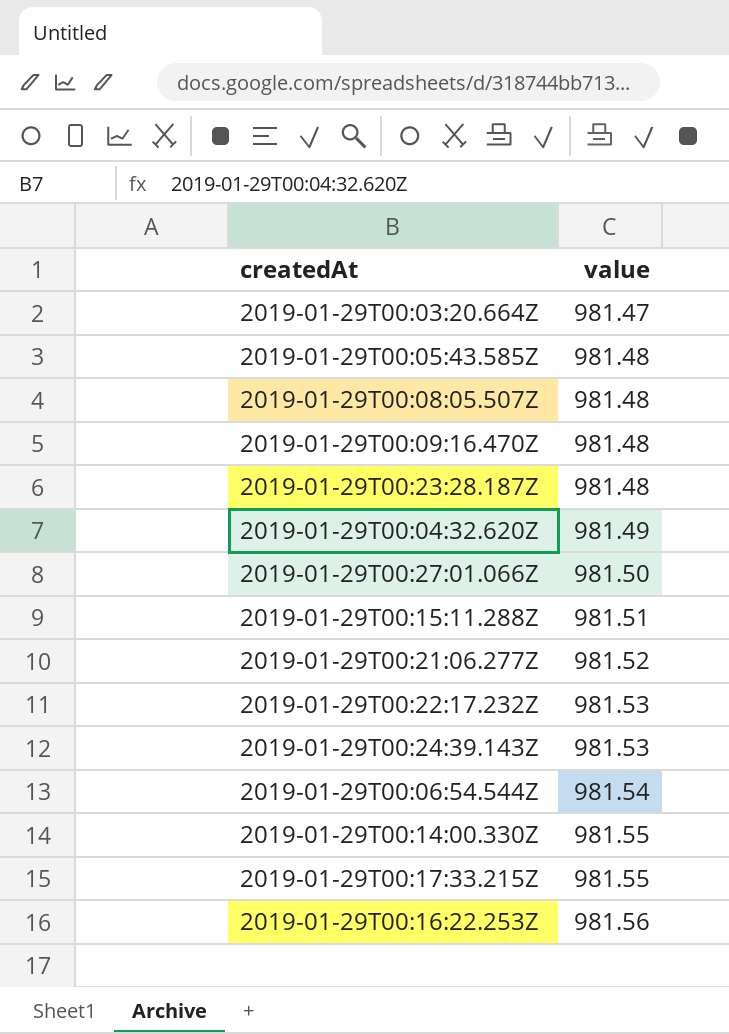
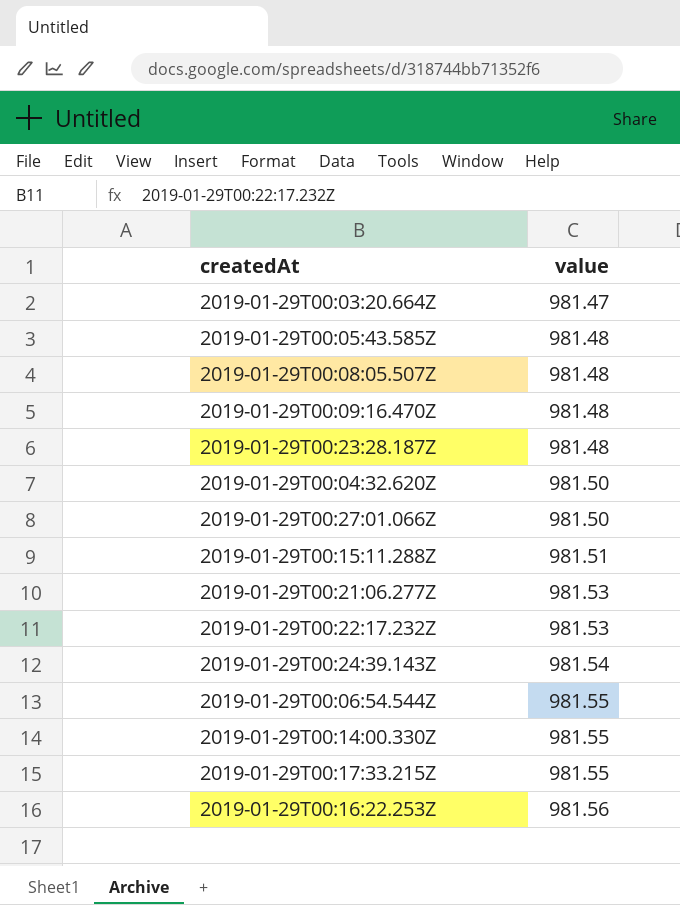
2019-01-29T00:04:32.620Z | value: 981.49 -> 981.50
2019-01-29T00:21:06.277Z | value: 981.52 -> 981.53
2019-01-29T00:24:39.143Z | value: 981.53 -> 981.54
2019-01-29T00:06:54.544Z | value: 981.54 -> 981.55

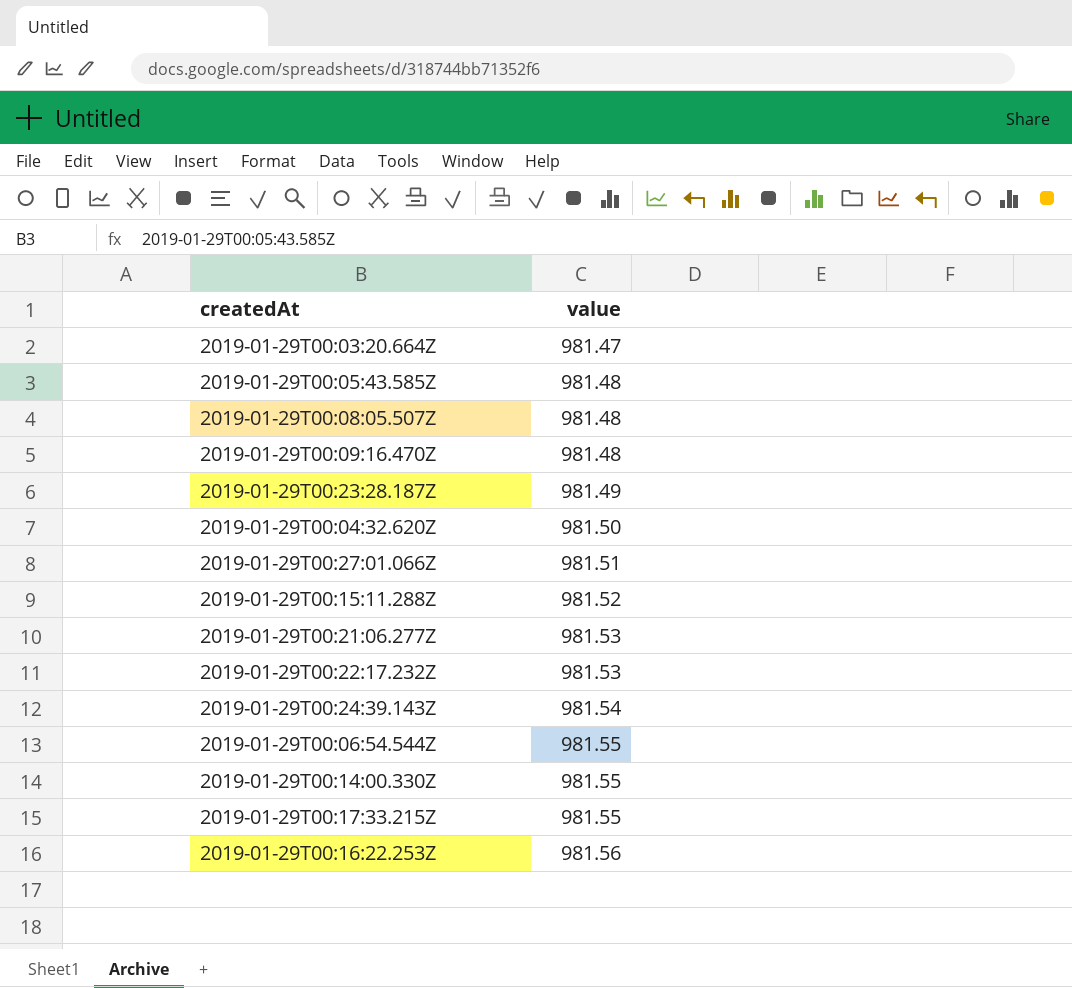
2019-01-29T00:23:28.187Z | value: 981.48 -> 981.49
2019-01-29T00:27:01.066Z | value: 981.50 -> 981.51
2019-01-29T00:15:11.288Z | value: 981.51 -> 981.52

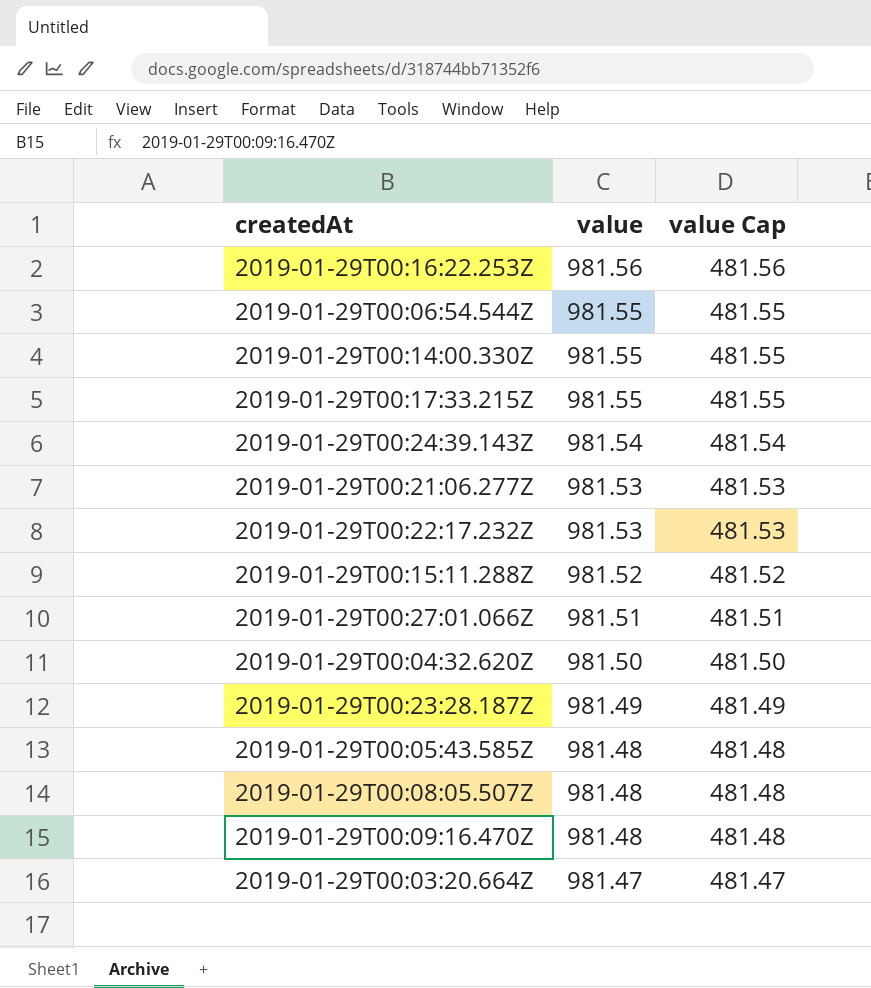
row order: value ascending -> value descending
column value Cap | formula: none -> [value] - 500

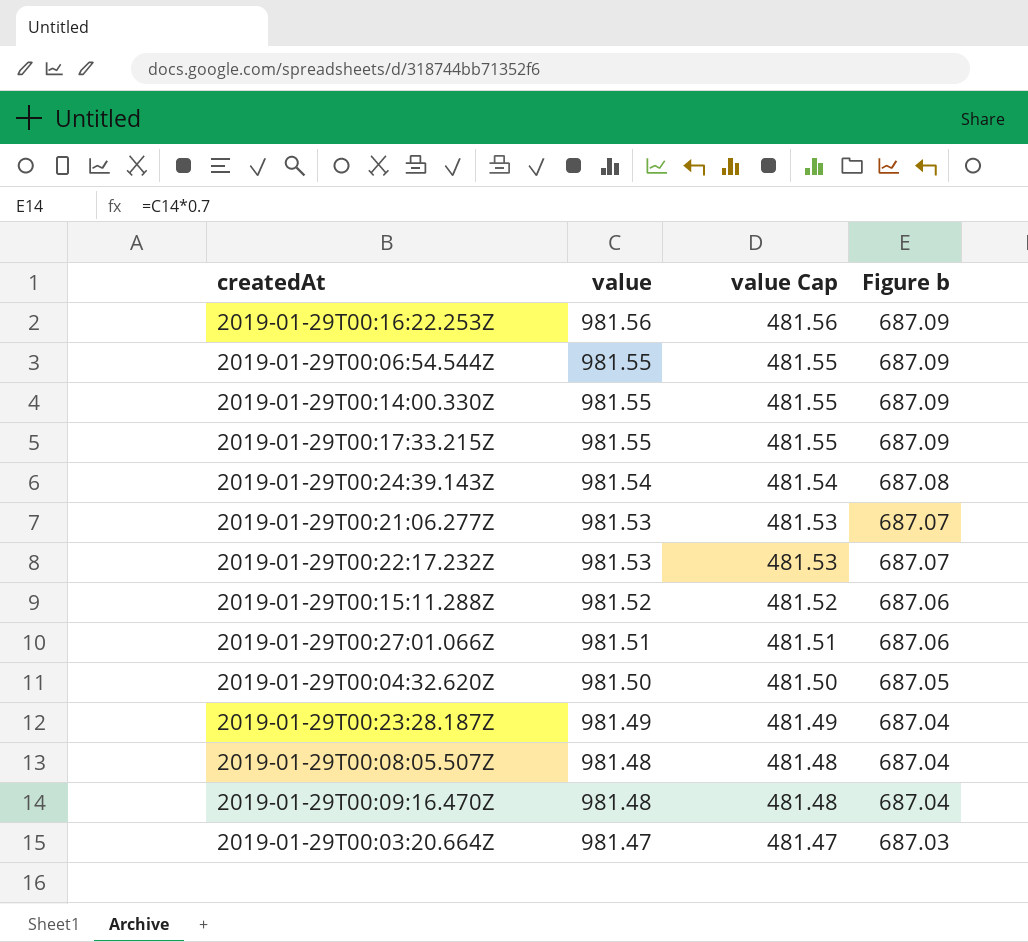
column Figure b | formula: none -> [value] * 0.7
row 2019-01-29T00:05:43.585Z: 981.48 | 481.48 -> none

